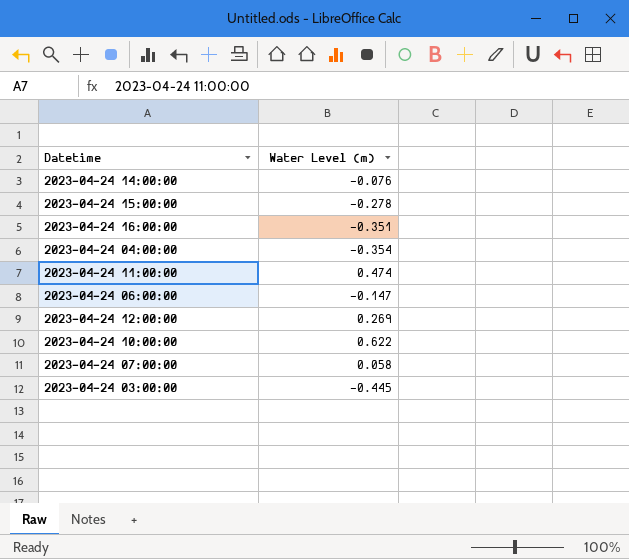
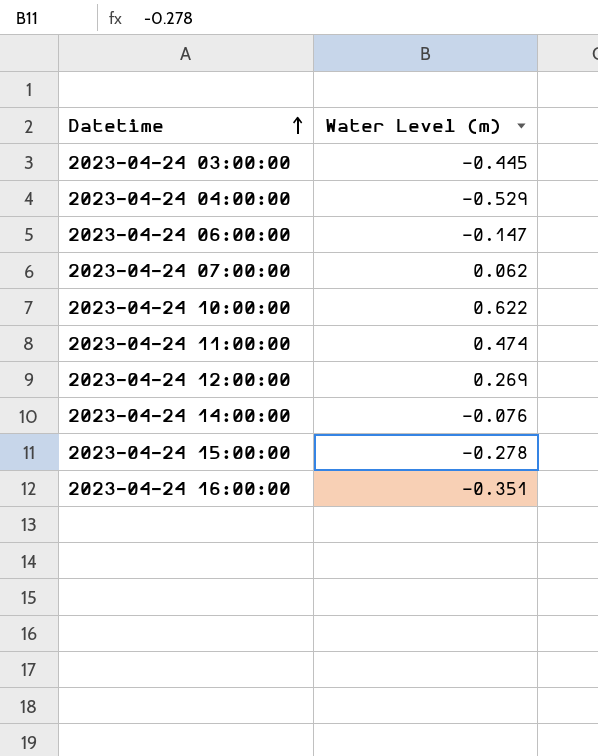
row order: none -> Datetime ascending
2023-04-24 04:00:00 | Water Level (m): -0.354 -> -0.529
2023-04-24 07:00:00 | Water Level (m): 0.058 -> 0.062

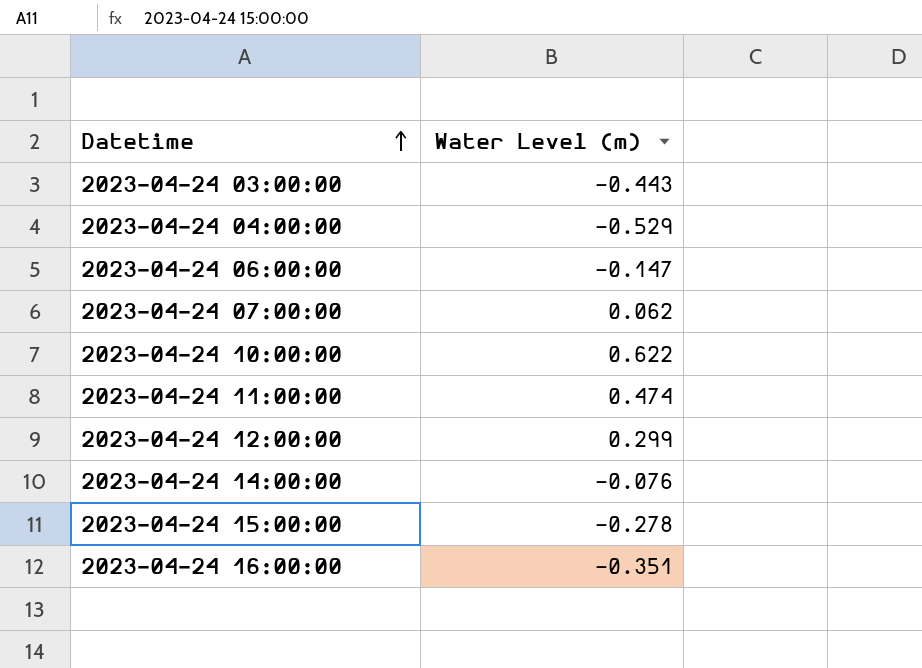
2023-04-24 03:00:00 | Water Level (m): -0.445 -> -0.443
2023-04-24 12:00:00 | Water Level (m): 0.269 -> 0.299

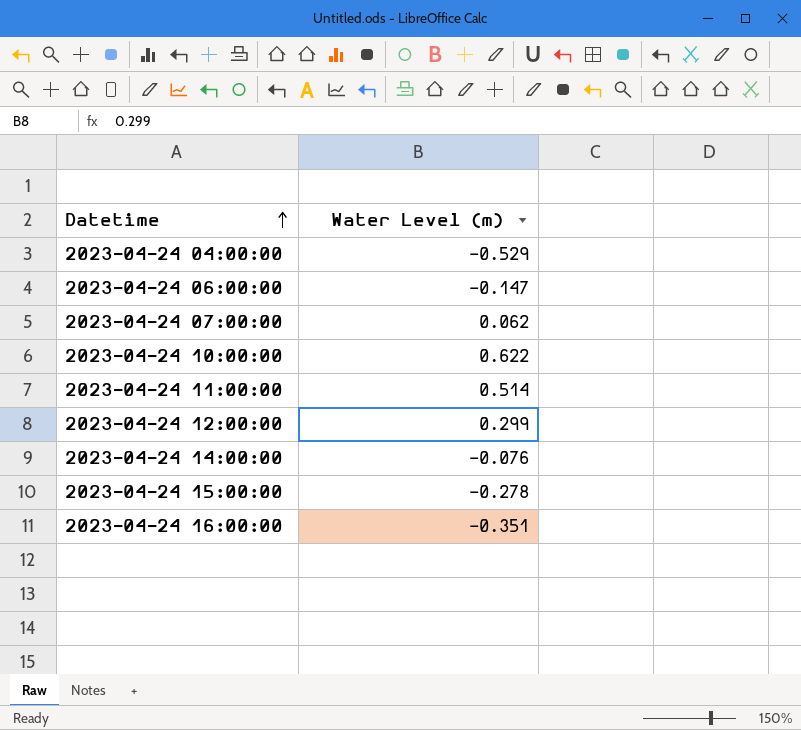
row 2023-04-24 03:00:00: -0.443 -> none
2023-04-24 11:00:00 | Water Level (m): 0.474 -> 0.514

